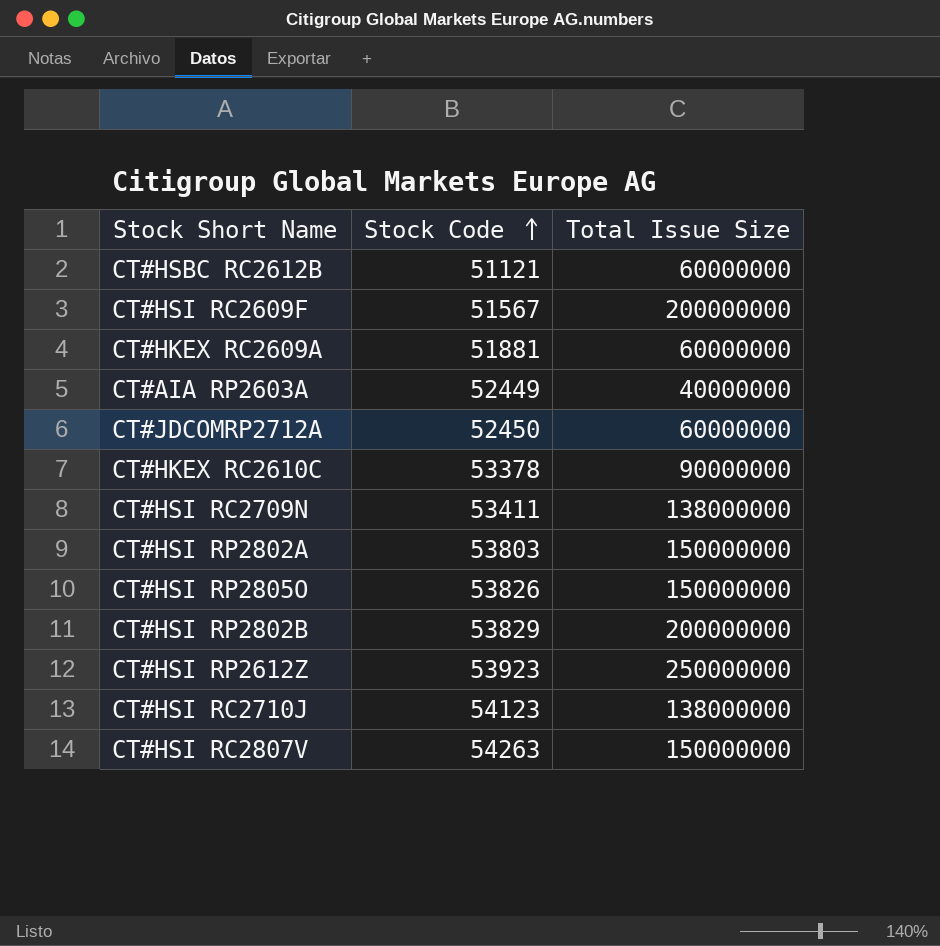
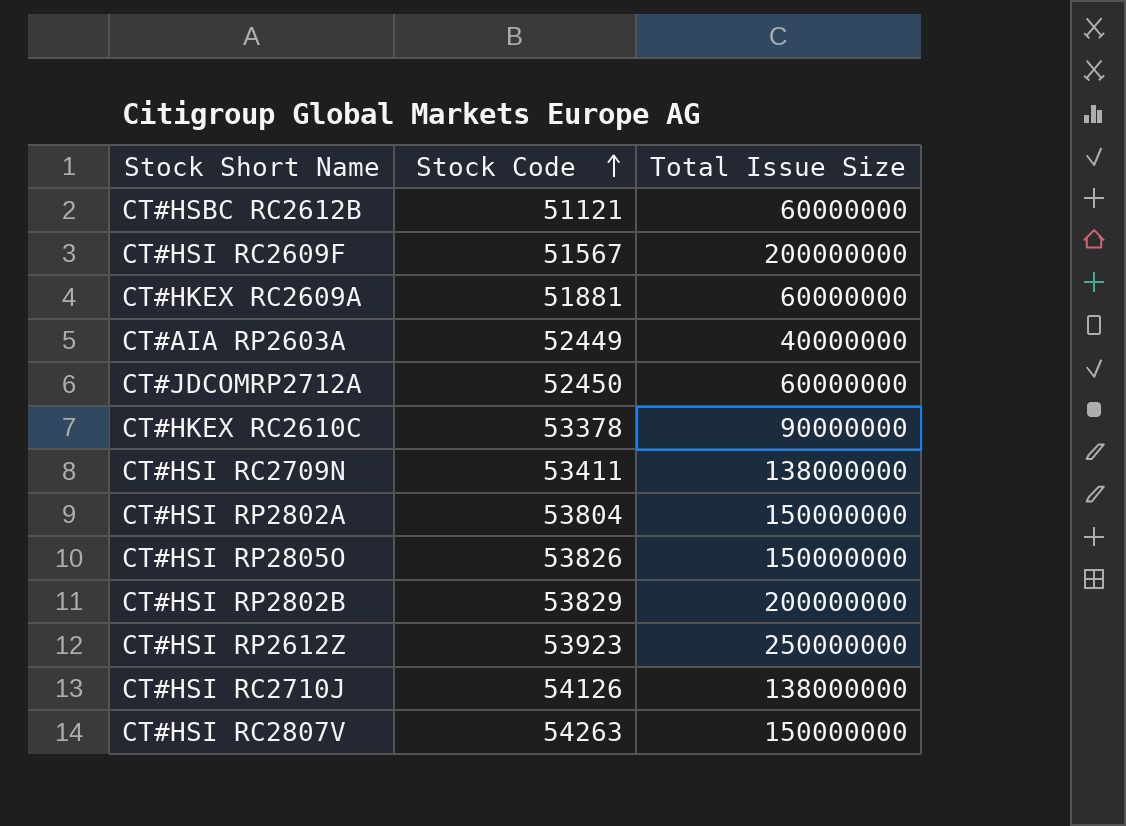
CT#HSI RP2802A | Stock Code: 53803 -> 53804
CT#HSI RC2710J | Stock Code: 54123 -> 54126

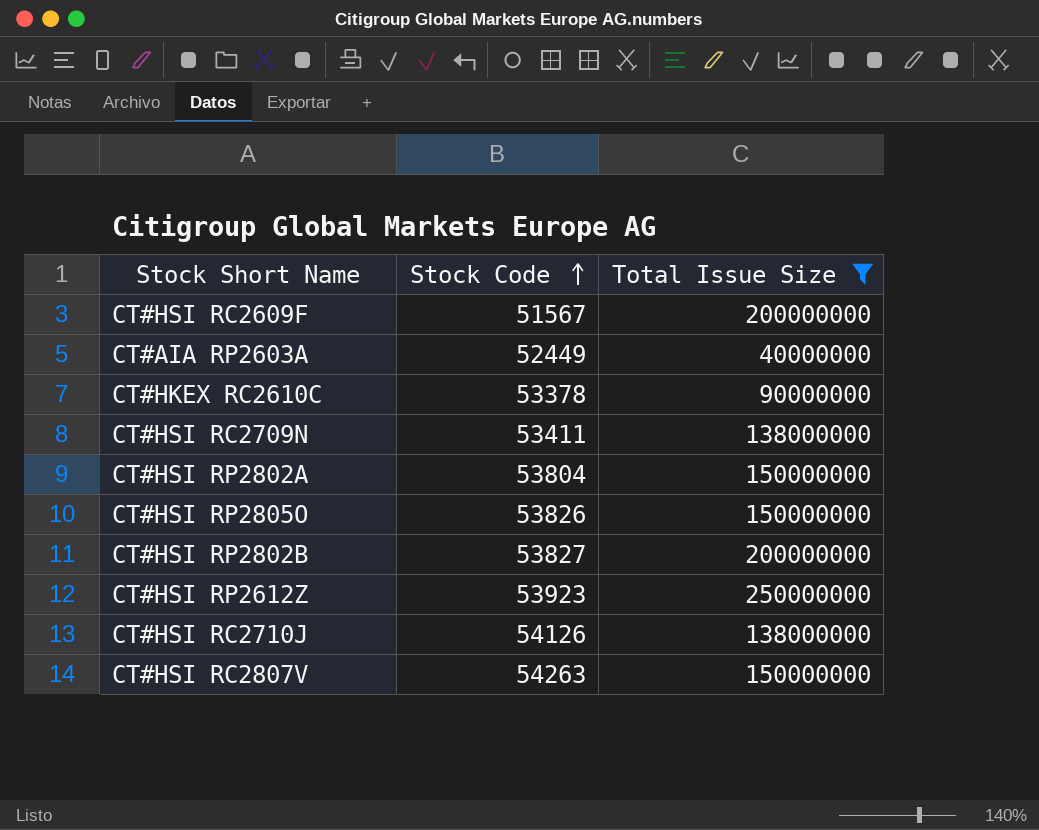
filter: none -> Total Issue Size != 60000000
CT#HSI RP2802B | Stock Code: 53829 -> 53827

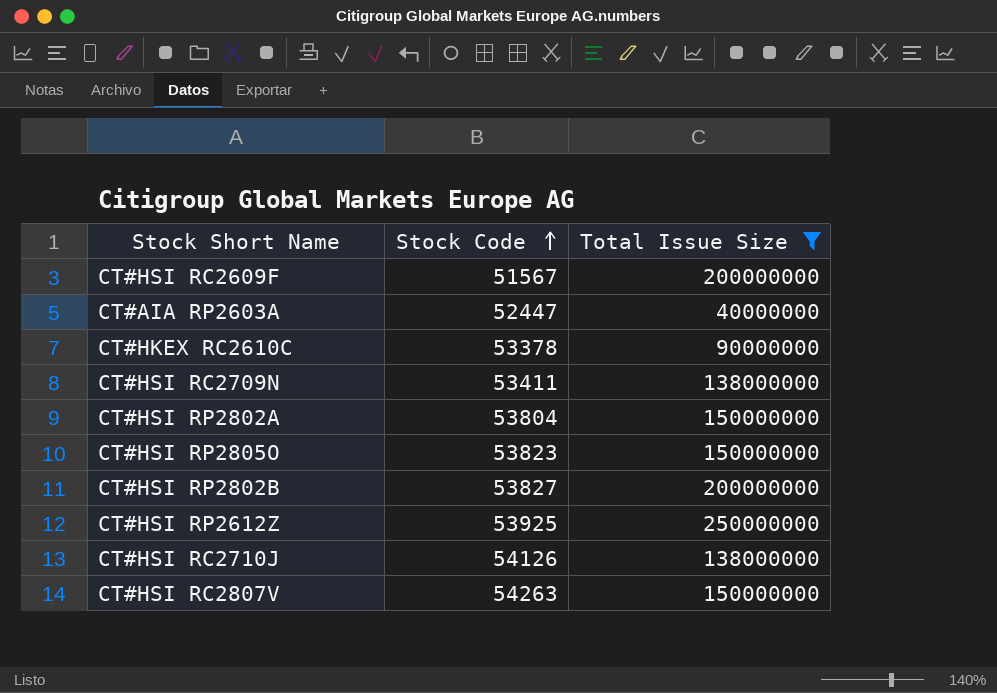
CT#AIA RP2603A | Stock Code: 52449 -> 52447
CT#HSI RP2805O | Stock Code: 53826 -> 53823
CT#HSI RP2612Z | Stock Code: 53923 -> 53925

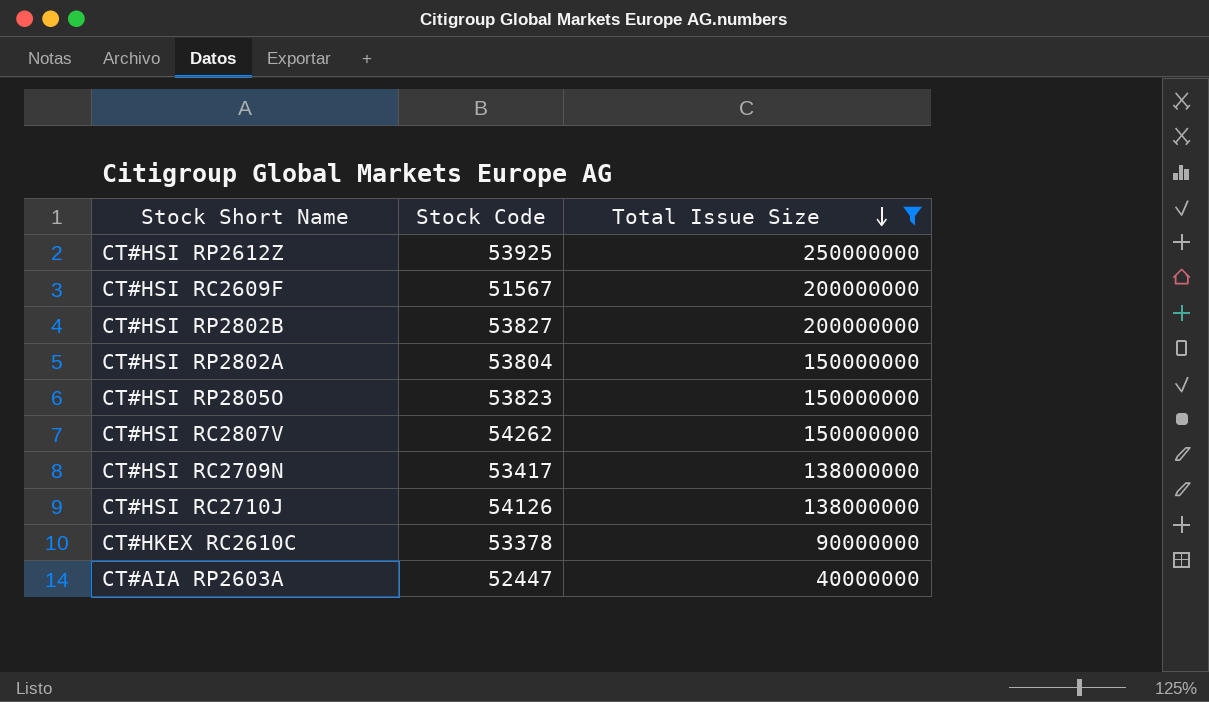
row order: Stock Code ascending -> Total Issue Size descending
CT#HSI RC2807V | Stock Code: 54263 -> 54262
CT#HSI RC2709N | Stock Code: 53411 -> 53417

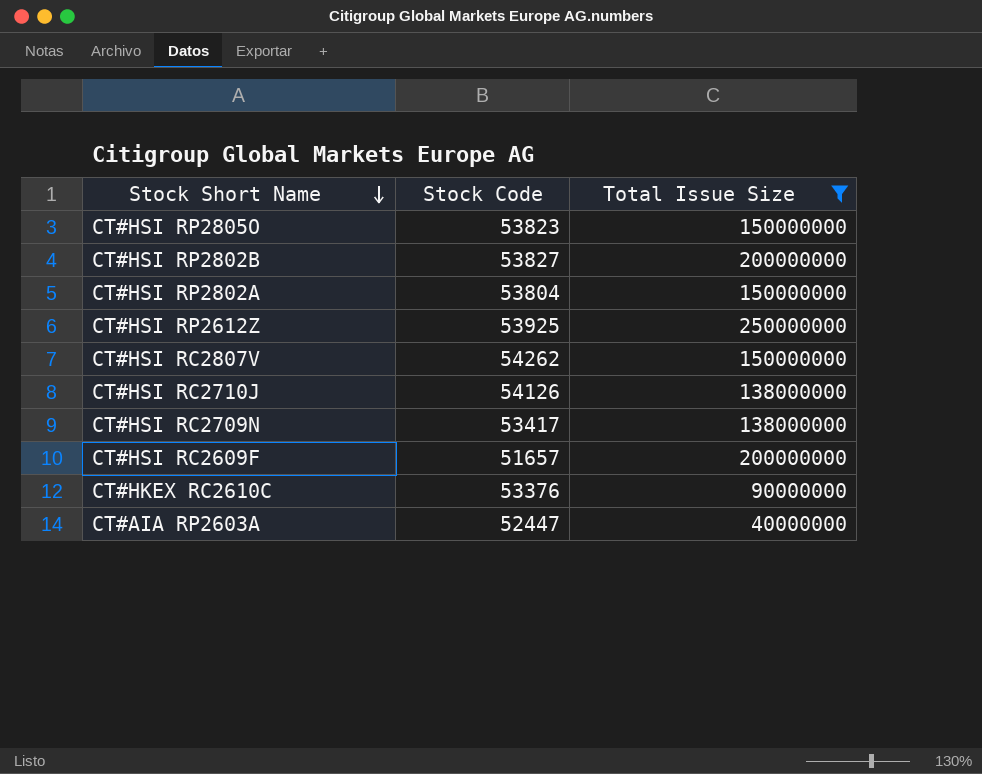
row order: Total Issue Size descending -> Stock Short Name descending
CT#HSI RC2609F | Stock Code: 51567 -> 51657
CT#HKEX RC2610C | Stock Code: 53378 -> 53376

